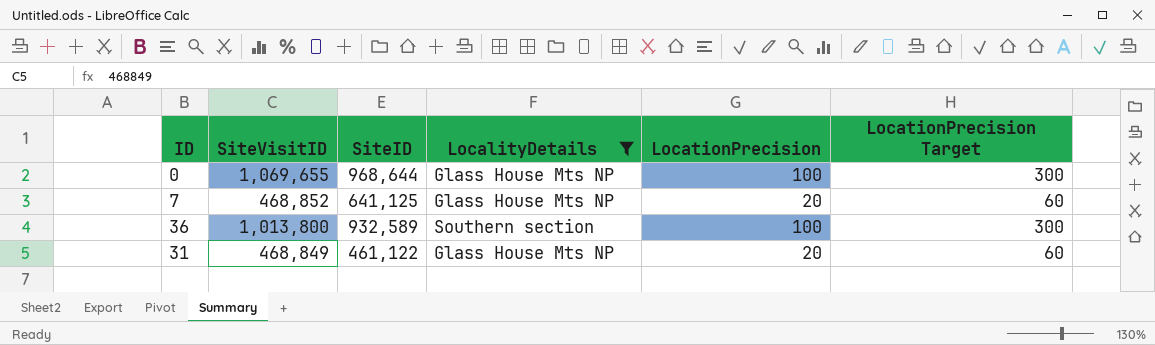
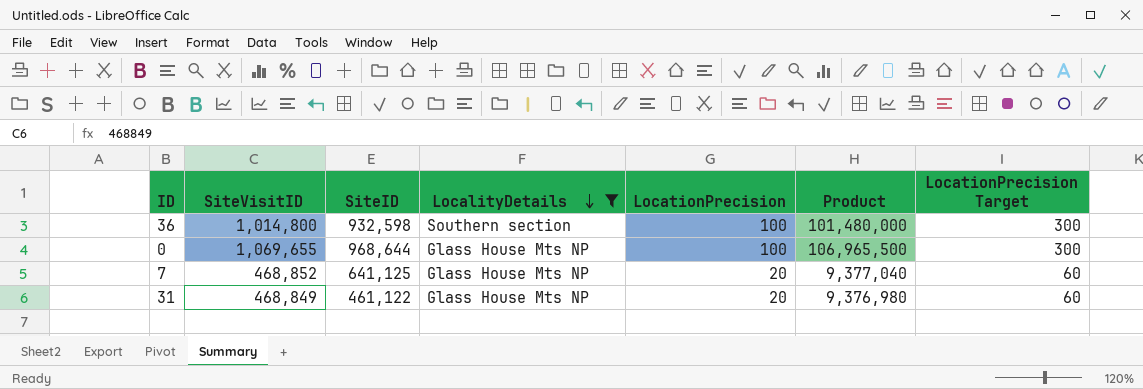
row order: none -> LocalityDetails descending
column Product | formula: none -> [SiteVisitID] * [LocationPrecision]
36 | SiteVisitID: 1,013,800 -> 1,014,800
36 | SiteID: 932,589 -> 932,598

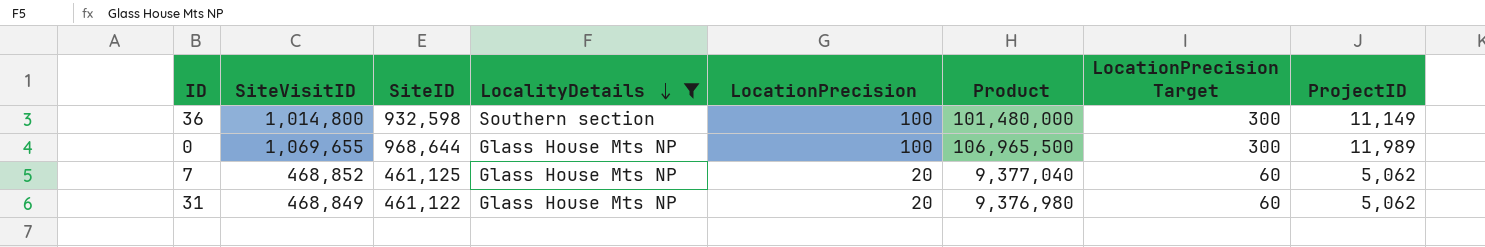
column ProjectID | position: none -> 8
7 | SiteID: 641,125 -> 461,125

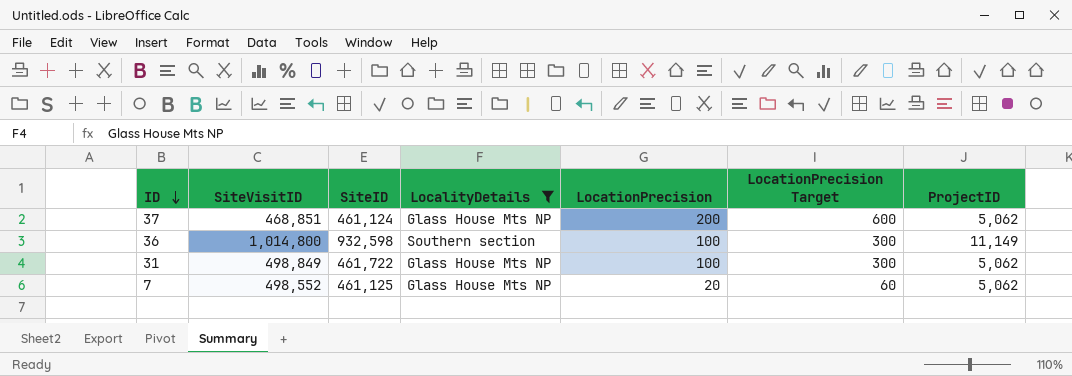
row order: LocalityDetails descending -> ID descending
column Product | formula: [SiteVisitID] * [LocationPrecision] -> none
row 0: 1,069,655 | 968,644 | Glass House Mts NP | 100 | 106,965,500 | 300 | 11,989 -> none
row 37: none -> 468,851 | 461,124 | Glass House Mts NP | 200 | 600 | 5,062
31 | SiteVisitID: 468,849 -> 498,849
31 | SiteID: 461,122 -> 461,722
31 | LocationPrecision: 20 -> 100
31 | LocationPrecision Target: 60 -> 300
7 | SiteVisitID: 468,852 -> 498,552

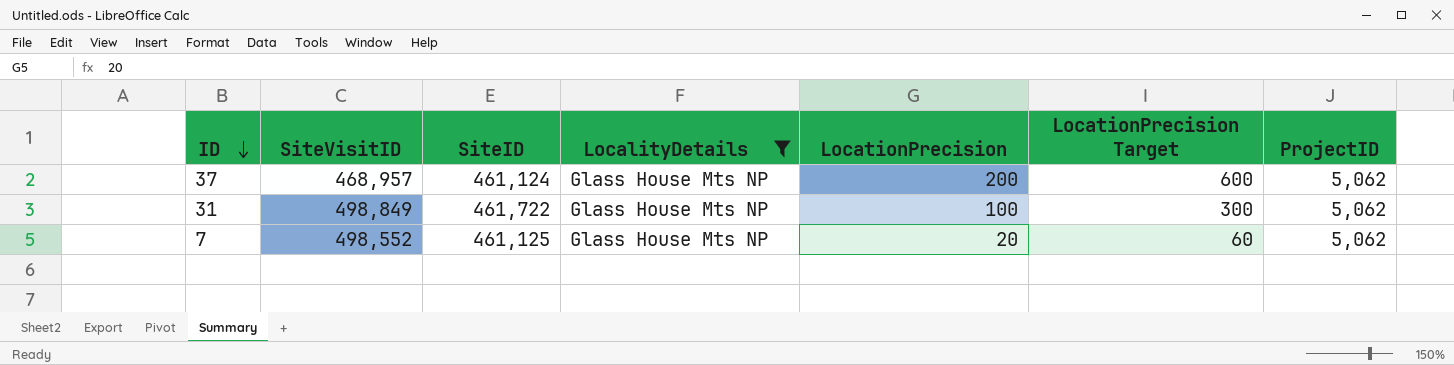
row 36: 1,014,800 | 932,598 | Southern section | 100 | 300 | 11,149 -> none
37 | SiteVisitID: 468,851 -> 468,957

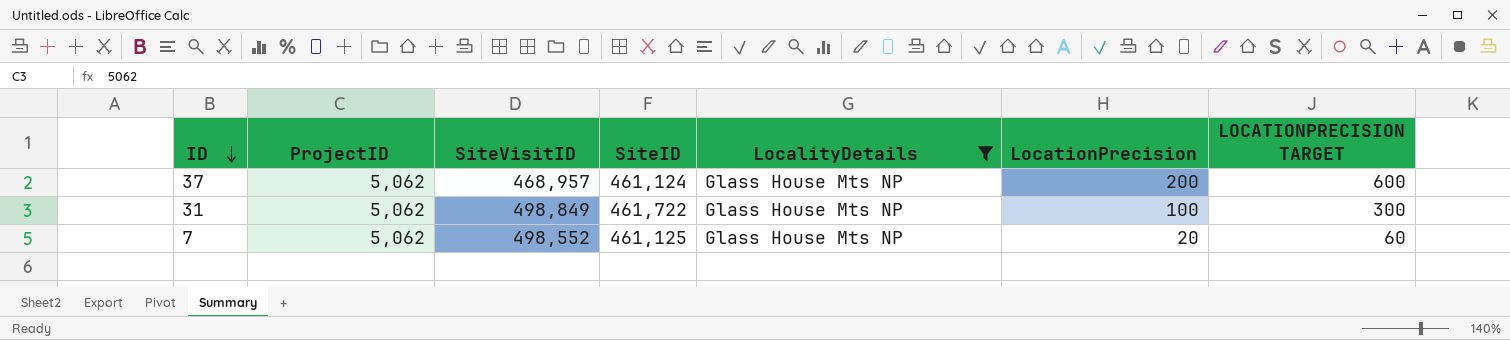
column ProjectID | position: 7 -> 2
column name: LocationPrecision Target -> LOCATIONPRECISION TARGET

